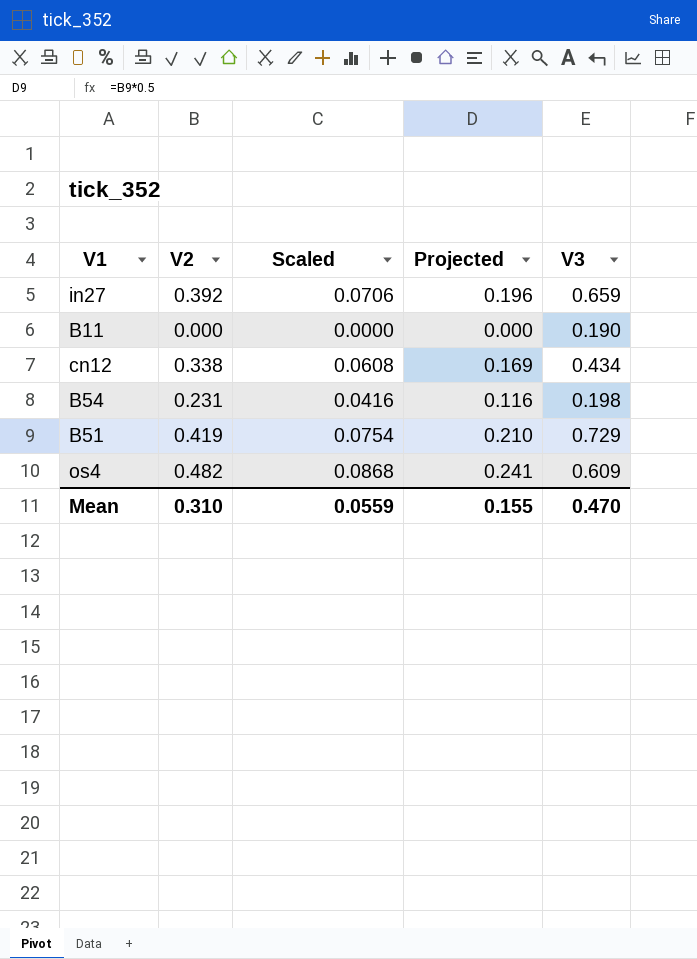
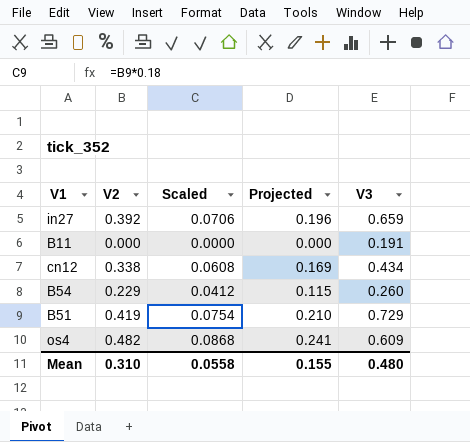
B11 | V3: 0.190 -> 0.191
B54 | V2: 0.231 -> 0.229
B54 | Scaled: 0.0416 -> 0.0412
B54 | Projected: 0.116 -> 0.115
B54 | V3: 0.198 -> 0.260
Mean | Scaled: 0.0559 -> 0.0558
Mean | V3: 0.470 -> 0.480

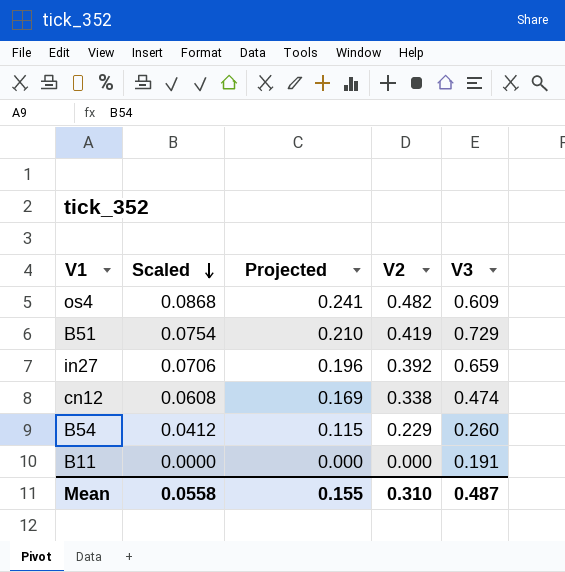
row order: none -> Scaled descending
column V2 | position: 2 -> 4
cn12 | V3: 0.434 -> 0.474
Mean | V3: 0.480 -> 0.487

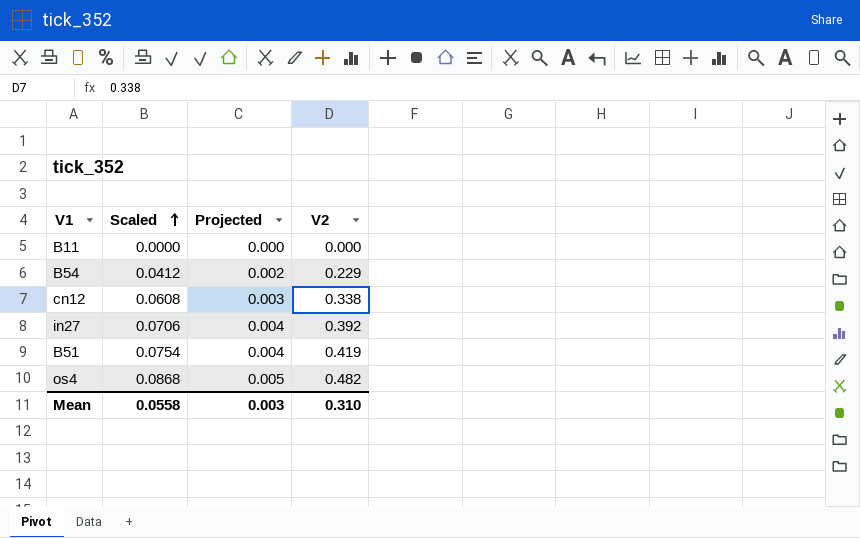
row order: Scaled descending -> Scaled ascending
column V3 | position: 5 -> none
column Projected | formula: [V2] * 0.5 -> [V2] * 0.01
Mean | Projected: 0.155 -> 0.003

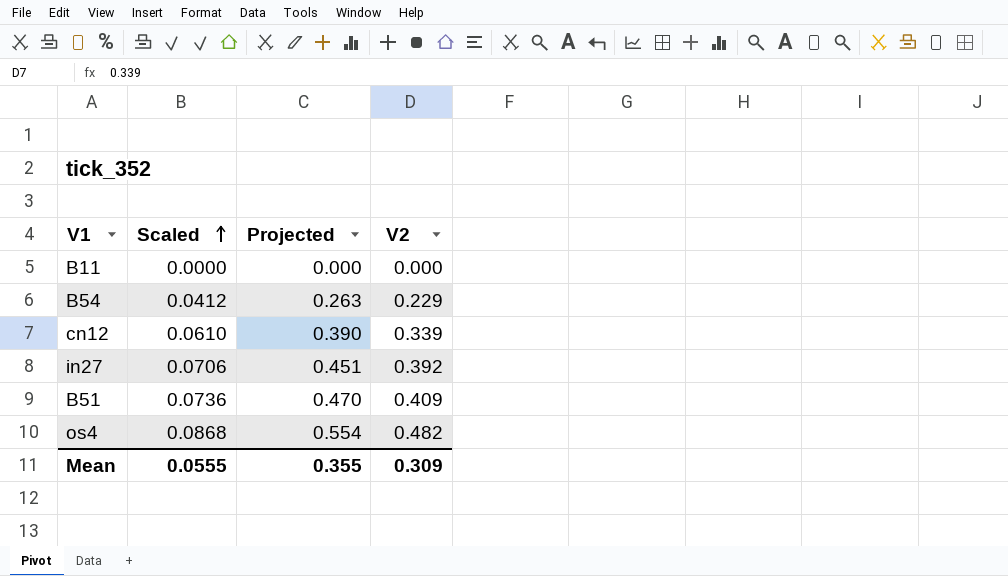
column Projected | formula: [V2] * 0.01 -> [V2] * 1.15
cn12 | Scaled: 0.0608 -> 0.0610
cn12 | V2: 0.338 -> 0.339
B51 | Scaled: 0.0754 -> 0.0736
B51 | V2: 0.419 -> 0.409
Mean | Scaled: 0.0558 -> 0.0555
Mean | Projected: 0.003 -> 0.355
Mean | V2: 0.310 -> 0.309

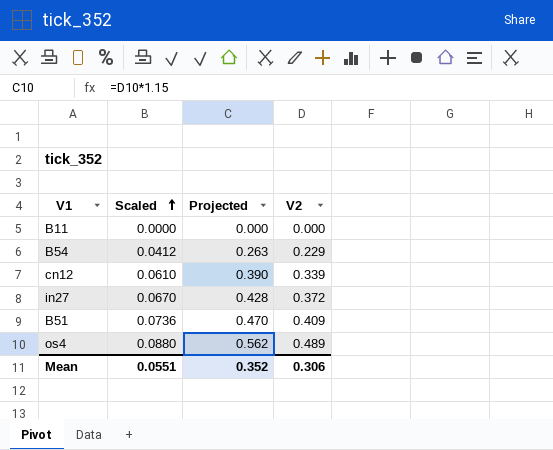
in27 | Scaled: 0.0706 -> 0.0670
in27 | Projected: 0.451 -> 0.428
in27 | V2: 0.392 -> 0.372
os4 | Scaled: 0.0868 -> 0.0880
os4 | Projected: 0.554 -> 0.562
os4 | V2: 0.482 -> 0.489
Mean | Scaled: 0.0555 -> 0.0551
Mean | Projected: 0.355 -> 0.352
Mean | V2: 0.309 -> 0.306

